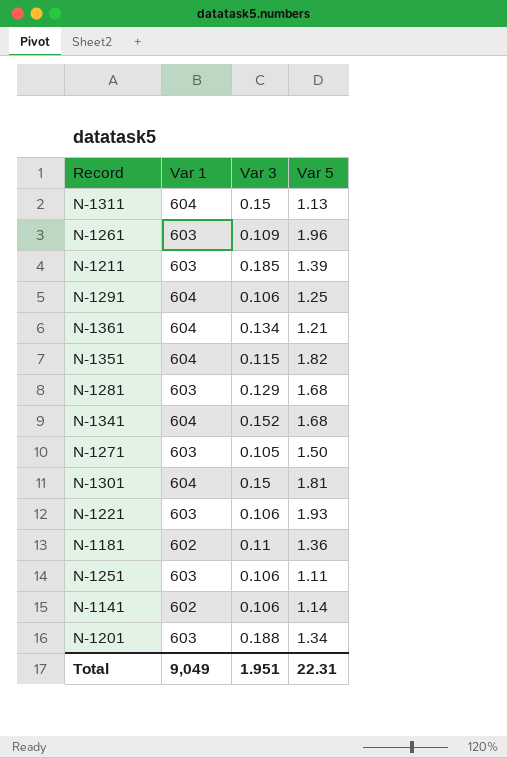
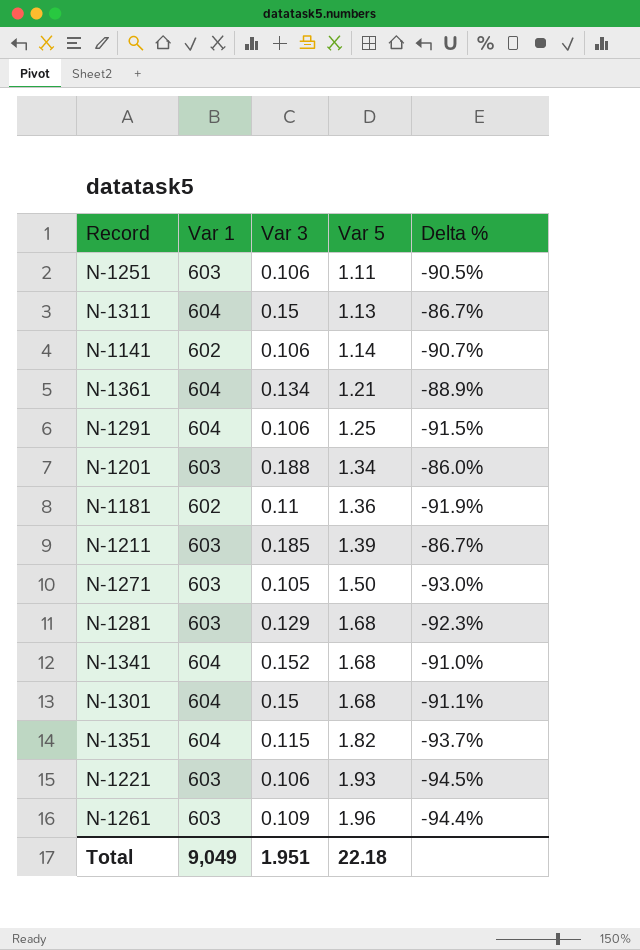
row order: none -> Var 5 ascending
column Delta % | formula: none -> ([Var 3] - [Var 5]) / [Var 5]
N-1301 | Var 5: 1.81 -> 1.68
Total | Var 5: 22.31 -> 22.18

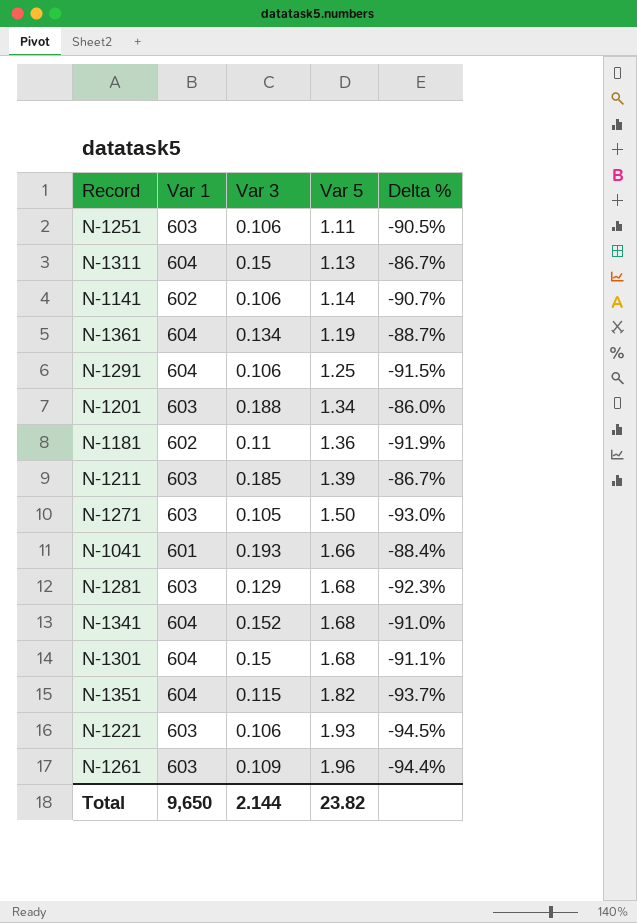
N-1361 | Var 5: 1.21 -> 1.19
N-1361 | Delta %: -88.9% -> -88.7%
row N-1041: none -> 601 | 0.193 | 1.66 | -88.4%
Total | Var 1: 9,049 -> 9,650
Total | Var 3: 1.951 -> 2.144
Total | Var 5: 22.18 -> 23.82

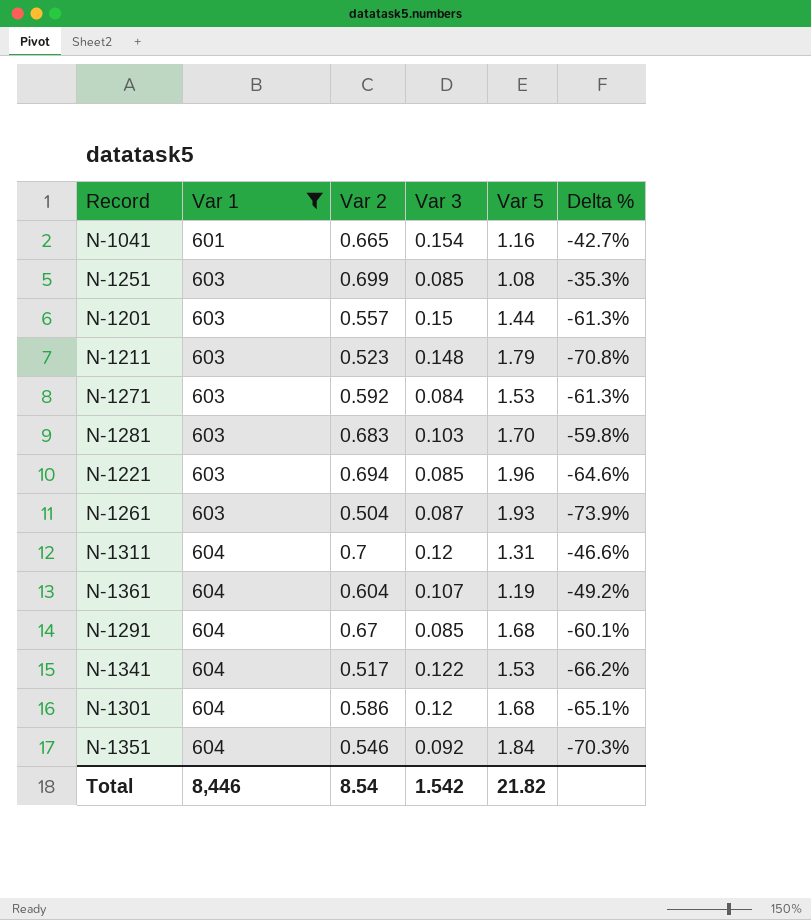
filter: none -> Var 1 != 602
row order: Var 5 ascending -> Var 1 ascending
column Var 2 | position: none -> 3
column Delta % | formula: ([Var 3] - [Var 5]) / [Var 5] -> ([Var 2] - [Var 5]) / [Var 5]
N-1041 | Var 3: 0.193 -> 0.154
N-1041 | Var 5: 1.66 -> 1.16
N-1251 | Var 3: 0.106 -> 0.085
N-1251 | Var 5: 1.11 -> 1.08
N-1201 | Var 3: 0.188 -> 0.15
N-1201 | Var 5: 1.34 -> 1.44
N-1211 | Var 3: 0.185 -> 0.148
N-1211 | Var 5: 1.39 -> 1.79
N-1271 | Var 3: 0.105 -> 0.084
N-1271 | Var 5: 1.50 -> 1.53
N-1281 | Var 3: 0.129 -> 0.103
N-1281 | Var 5: 1.68 -> 1.70
N-1221 | Var 3: 0.106 -> 0.085
N-1221 | Var 5: 1.93 -> 1.96
N-1261 | Var 3: 0.109 -> 0.087
N-1261 | Var 5: 1.96 -> 1.93
N-1311 | Var 3: 0.15 -> 0.12
N-1311 | Var 5: 1.13 -> 1.31
N-1361 | Var 3: 0.134 -> 0.107
N-1291 | Var 3: 0.106 -> 0.085
N-1291 | Var 5: 1.25 -> 1.68
N-1341 | Var 3: 0.152 -> 0.122
N-1341 | Var 5: 1.68 -> 1.53
N-1301 | Var 3: 0.15 -> 0.12
N-1351 | Var 3: 0.115 -> 0.092
N-1351 | Var 5: 1.82 -> 1.84
Total | Var 1: 9,650 -> 8,446
Total | Var 3: 2.144 -> 1.542
Total | Var 5: 23.82 -> 21.82

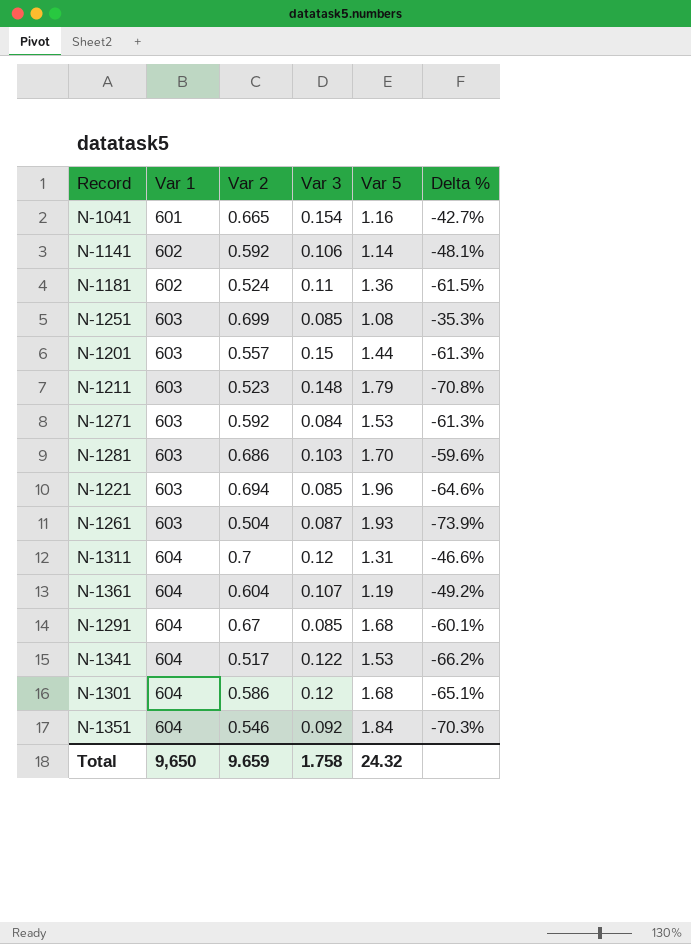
filter: Var 1 != 602 -> none
N-1281 | Var 2: 0.683 -> 0.686
N-1281 | Delta %: -59.8% -> -59.6%
Total | Var 1: 8,446 -> 9,650
Total | Var 2: 8.54 -> 9.659
Total | Var 3: 1.542 -> 1.758
Total | Var 5: 21.82 -> 24.32

